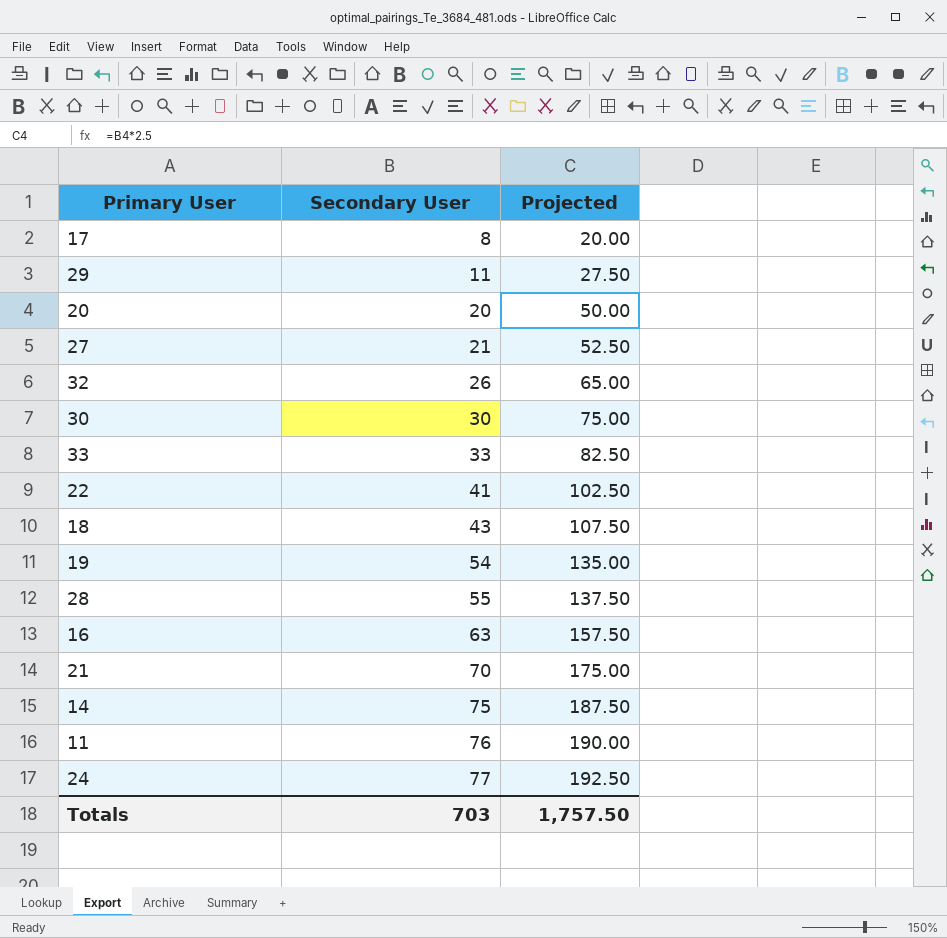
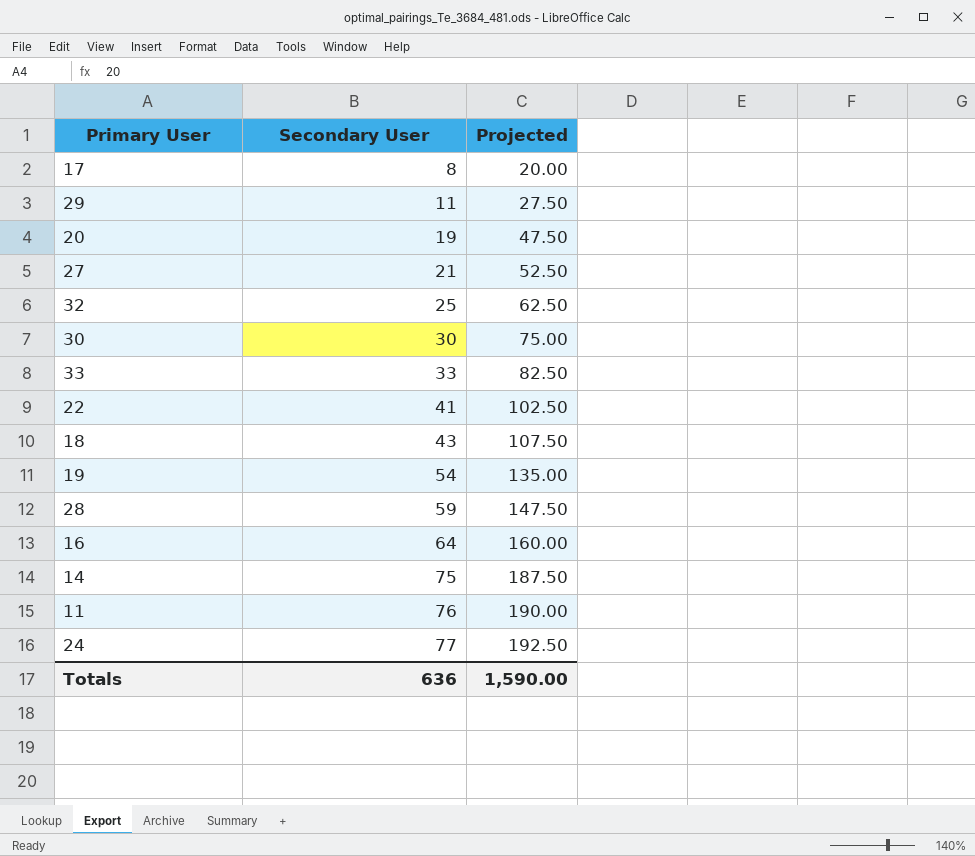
row 21: 70 | 175.00 -> none
20 | Secondary User: 20 -> 19
20 | Projected: 50.00 -> 47.50
32 | Secondary User: 26 -> 25
32 | Projected: 65.00 -> 62.50
28 | Secondary User: 55 -> 59
28 | Projected: 137.50 -> 147.50
16 | Secondary User: 63 -> 64
16 | Projected: 157.50 -> 160.00
Totals | Secondary User: 703 -> 636
Totals | Projected: 1,757.50 -> 1,590.00

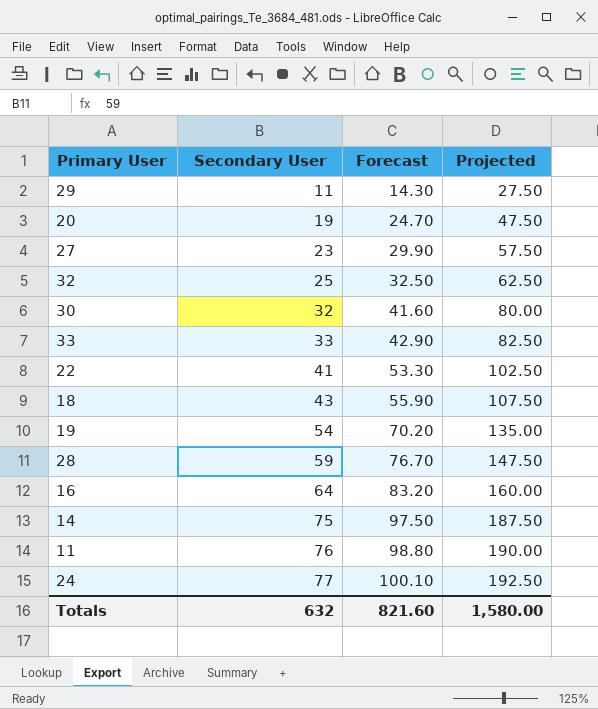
column Forecast | formula: none -> [Secondary User] * 1.3
row 17: 8 | 20.00 -> none
27 | Secondary User: 21 -> 23
27 | Projected: 52.50 -> 57.50
30 | Secondary User: 30 -> 32
30 | Projected: 75.00 -> 80.00
Totals | Secondary User: 636 -> 632
Totals | Projected: 1,590.00 -> 1,580.00

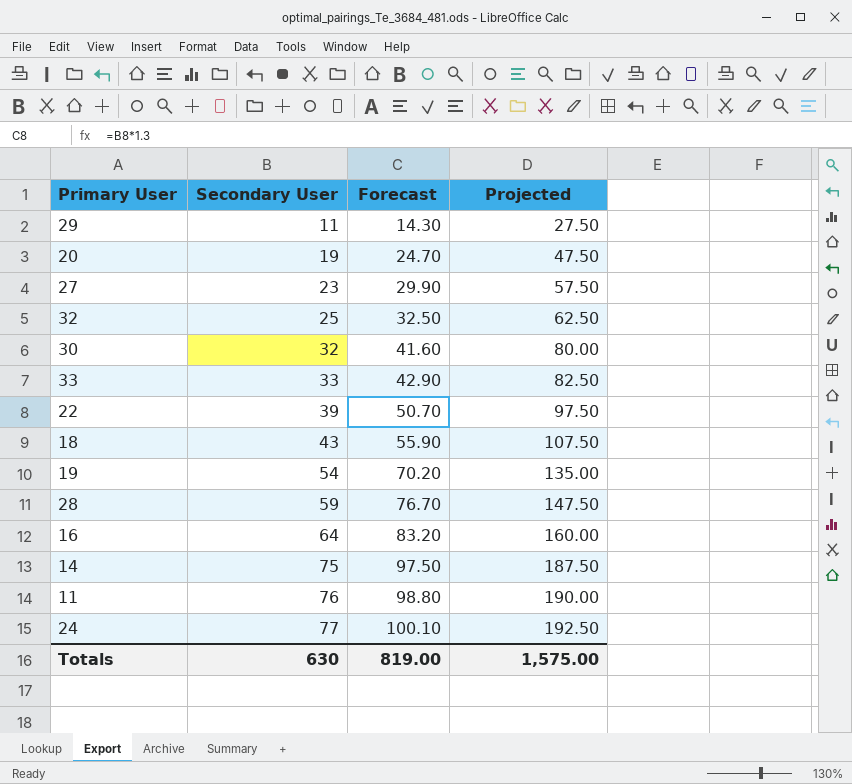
22 | Secondary User: 41 -> 39
22 | Forecast: 53.30 -> 50.70
22 | Projected: 102.50 -> 97.50
Totals | Secondary User: 632 -> 630
Totals | Forecast: 821.60 -> 819.00
Totals | Projected: 1,580.00 -> 1,575.00

